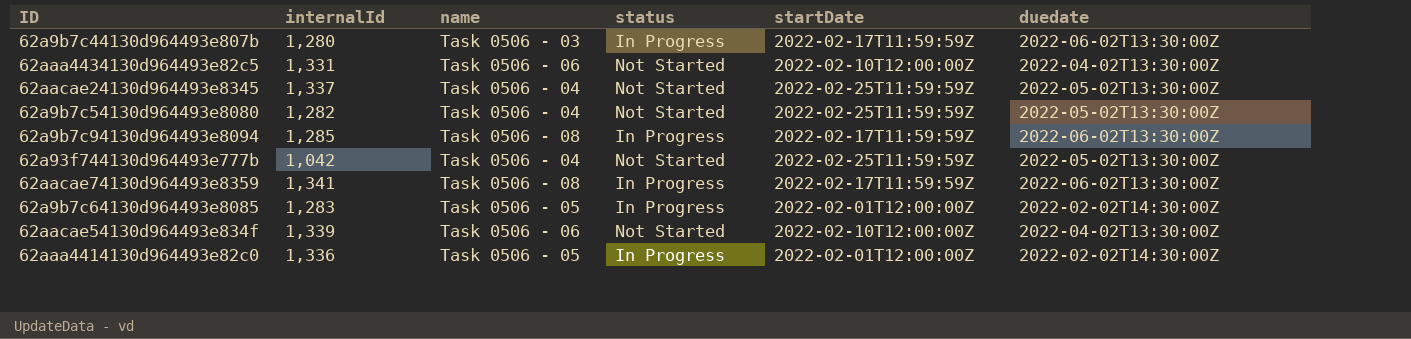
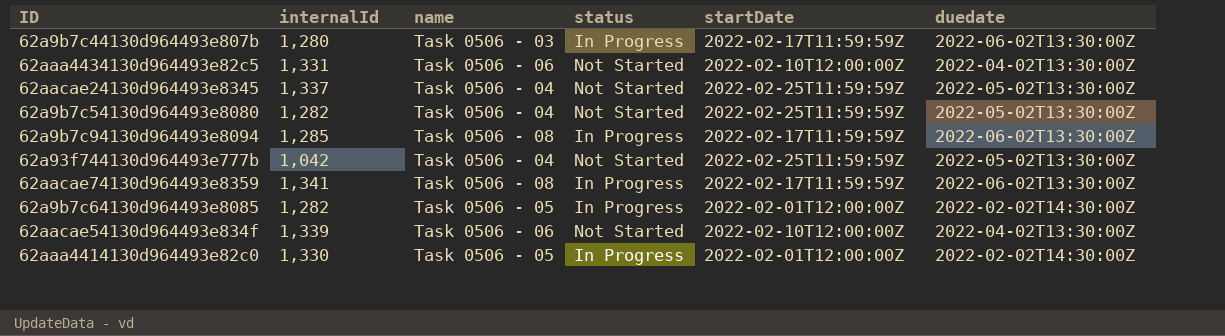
62a9b7c64130d964493e8085 | internalId: 1,283 -> 1,282
62aaa4414130d964493e82c0 | internalId: 1,336 -> 1,330

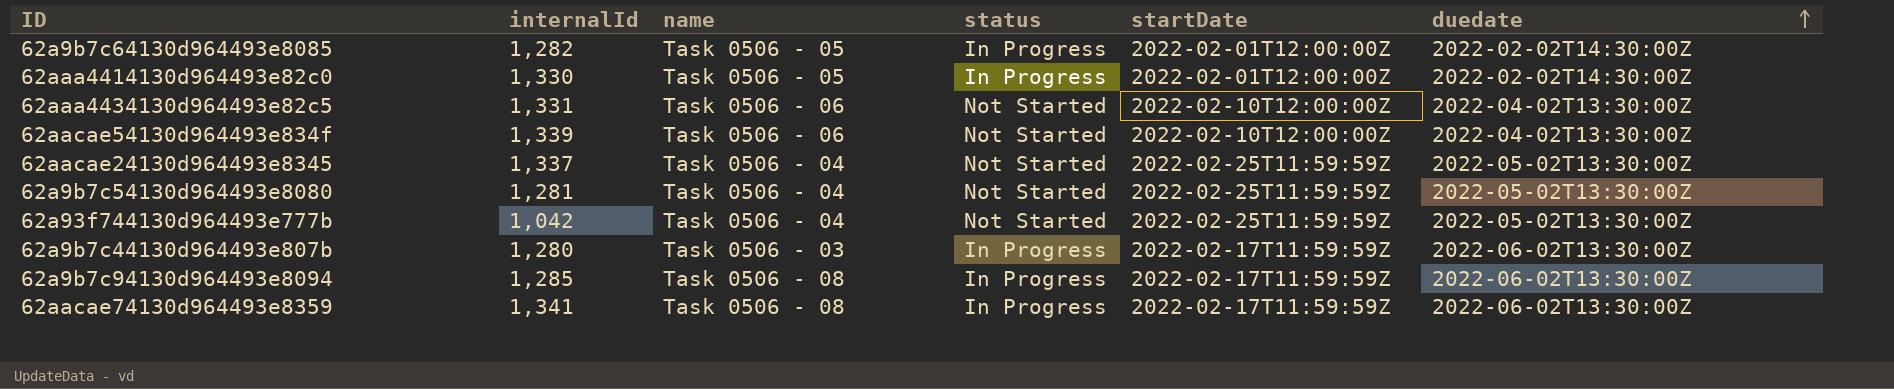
row order: none -> duedate ascending
62a9b7c54130d964493e8080 | internalId: 1,282 -> 1,281

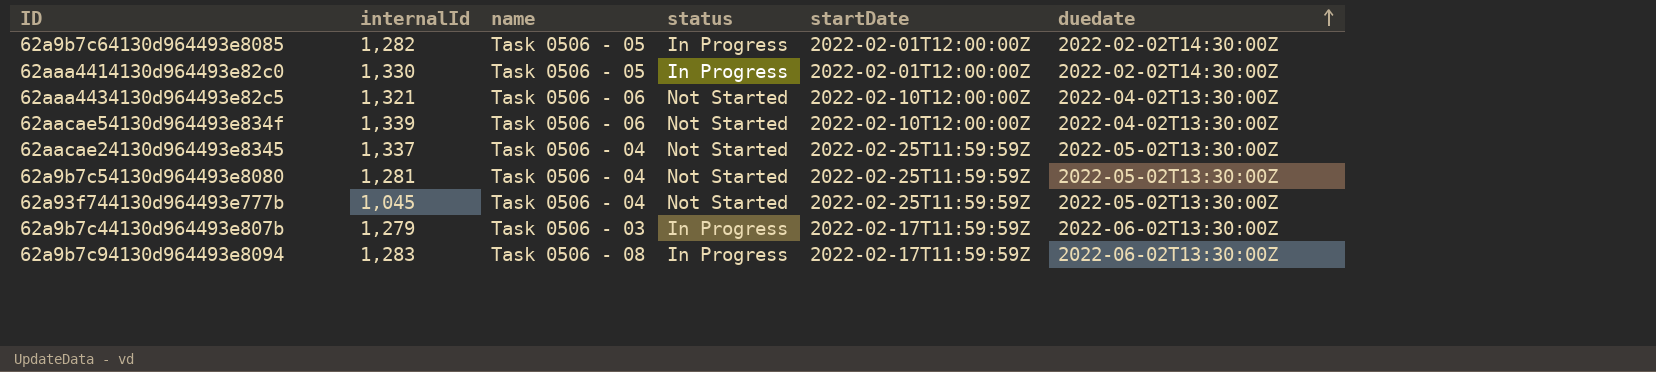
row 62aacae74130d964493e8359: 1,341 | Task 0506 - 08 | In Progress | 2022-02-17T11:59:59Z | 2022-06-02T13:30:00Z -> none
62aaa4434130d964493e82c5 | internalId: 1,331 -> 1,321
62a93f744130d964493e777b | internalId: 1,042 -> 1,045
62a9b7c44130d964493e807b | internalId: 1,280 -> 1,279
62a9b7c94130d964493e8094 | internalId: 1,285 -> 1,283

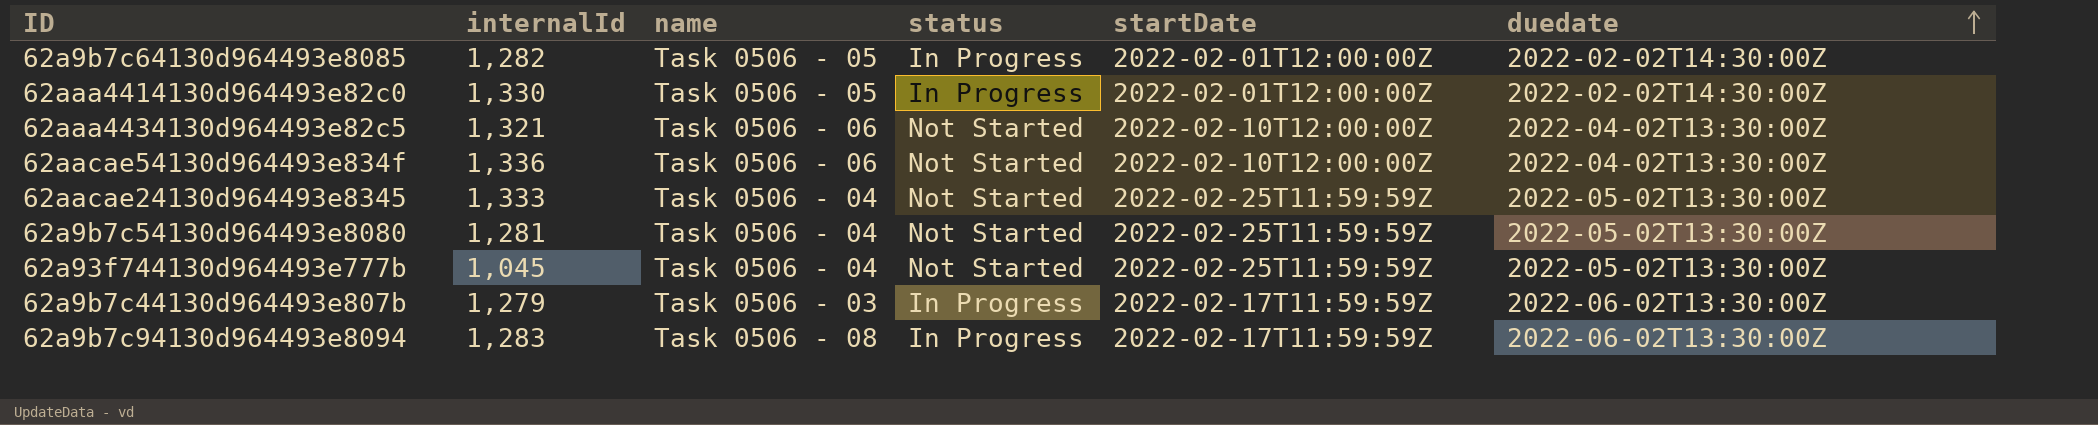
62aacae54130d964493e834f | internalId: 1,339 -> 1,336
62aacae24130d964493e8345 | internalId: 1,337 -> 1,333

